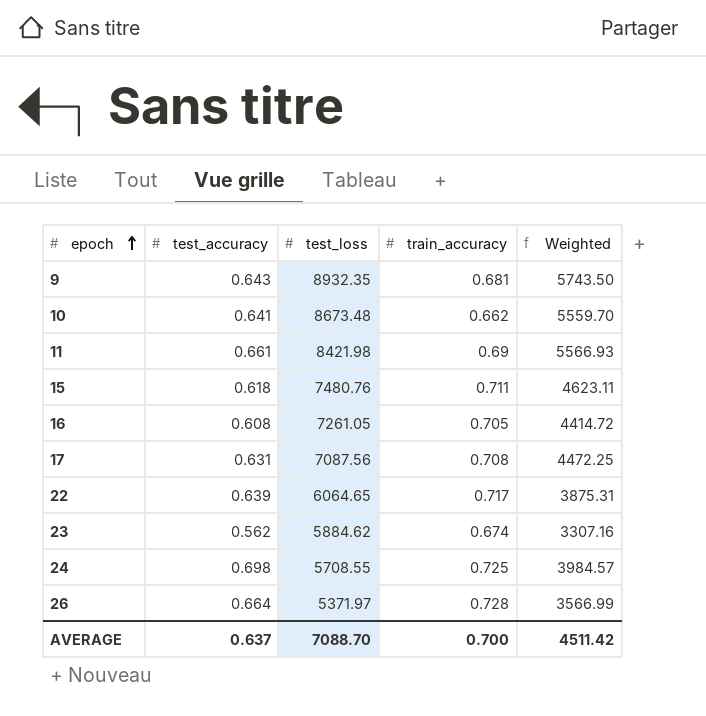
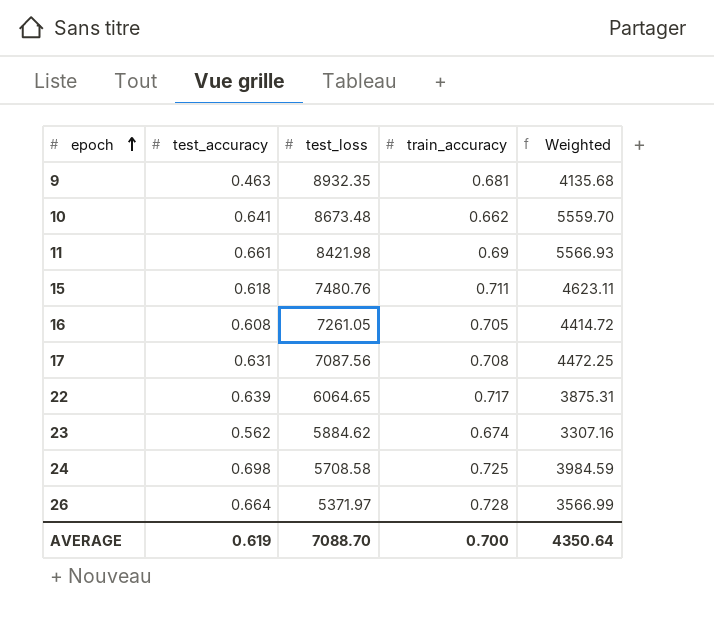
9 | test_accuracy: 0.643 -> 0.463
9 | Weighted: 5743.50 -> 4135.68
24 | test_loss: 5708.55 -> 5708.58
24 | Weighted: 3984.57 -> 3984.59
AVERAGE | test_accuracy: 0.637 -> 0.619
AVERAGE | Weighted: 4511.42 -> 4350.64

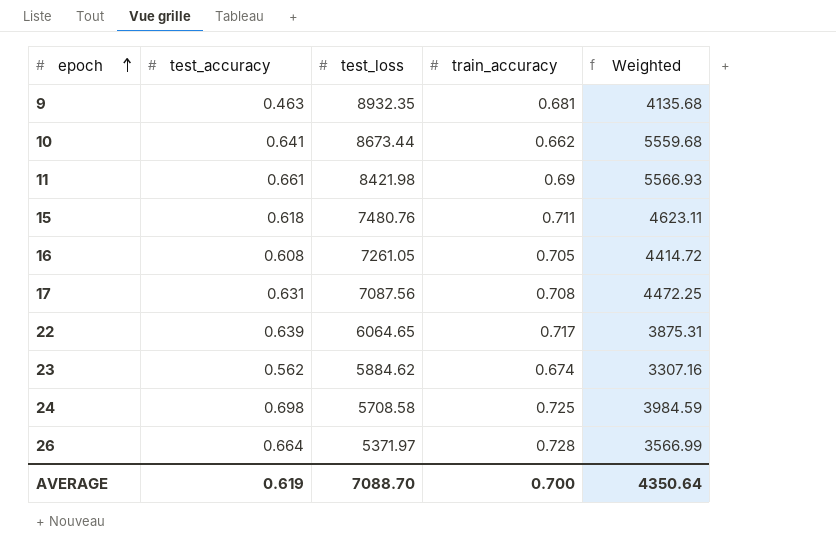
10 | test_loss: 8673.48 -> 8673.44
10 | Weighted: 5559.70 -> 5559.68

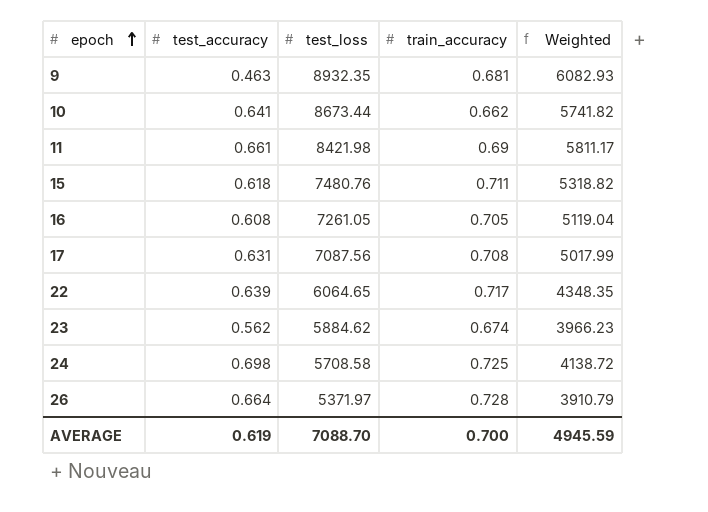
column Weighted | formula: [test_accuracy] * [test_loss] -> [test_loss] * [train_accuracy]
AVERAGE | Weighted: 4350.64 -> 4945.59

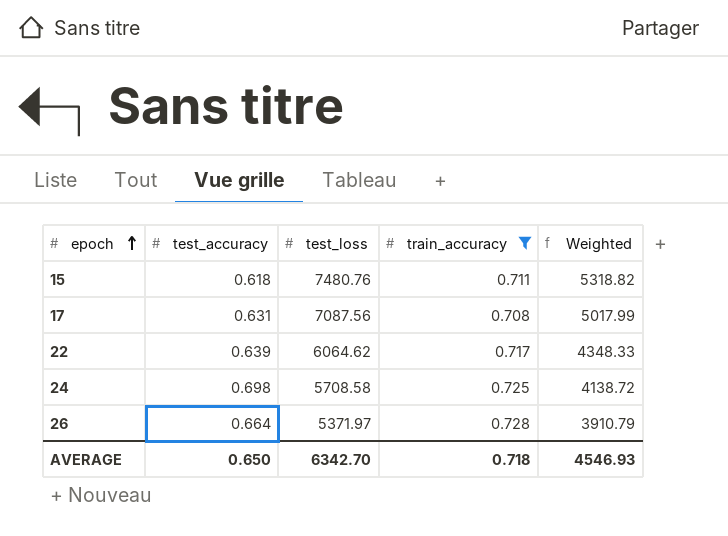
filter: none -> train_accuracy >= 0.708
22 | test_loss: 6064.65 -> 6064.62
22 | Weighted: 4348.35 -> 4348.33
AVERAGE | test_accuracy: 0.619 -> 0.650
AVERAGE | test_loss: 7088.70 -> 6342.70
AVERAGE | train_accuracy: 0.700 -> 0.718
AVERAGE | Weighted: 4945.59 -> 4546.93

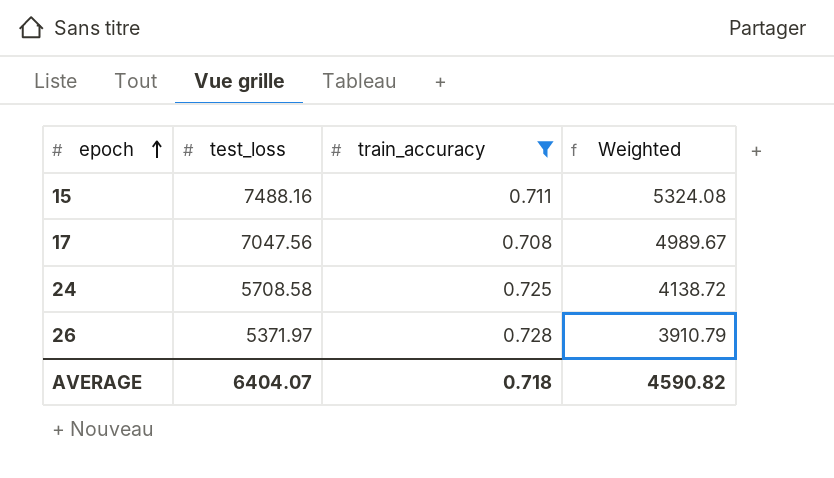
column test_accuracy | position: 2 -> none
row 22: 0.639 | 6064.62 | 0.717 | 4348.33 -> none
15 | test_loss: 7480.76 -> 7488.16
15 | Weighted: 5318.82 -> 5324.08
17 | test_loss: 7087.56 -> 7047.56
17 | Weighted: 5017.99 -> 4989.67
AVERAGE | test_loss: 6342.70 -> 6404.07
AVERAGE | Weighted: 4546.93 -> 4590.82

